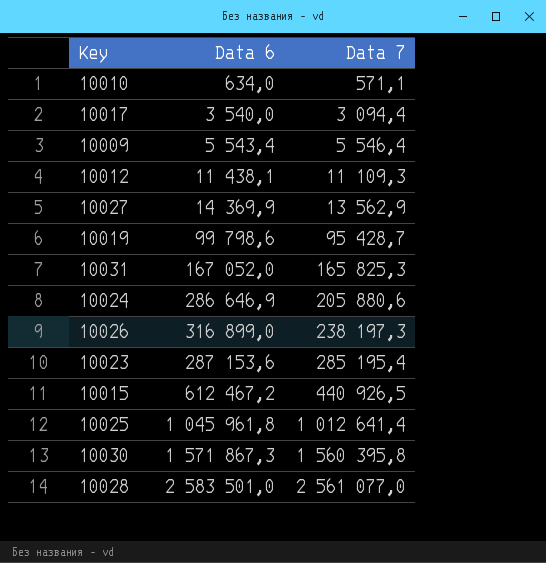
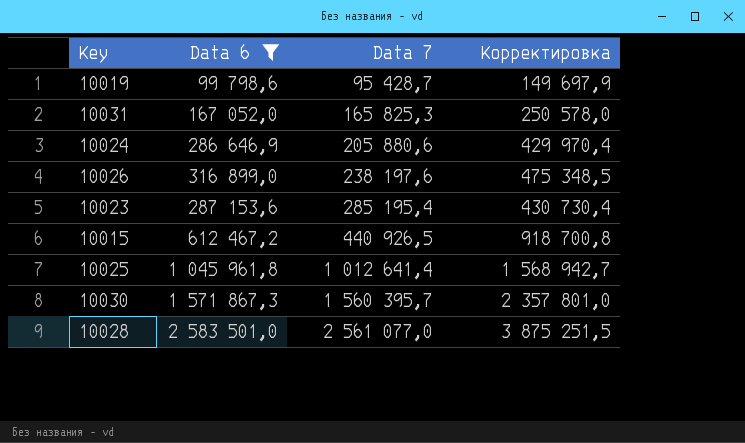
filter: none -> Data 6 >= 99 798,6
column Корректировка | formula: none -> [Data 6] * 1,5
10026 | Data 7: 238 197,3 -> 238 197,6
10030 | Data 7: 1 560 395,8 -> 1 560 395,7

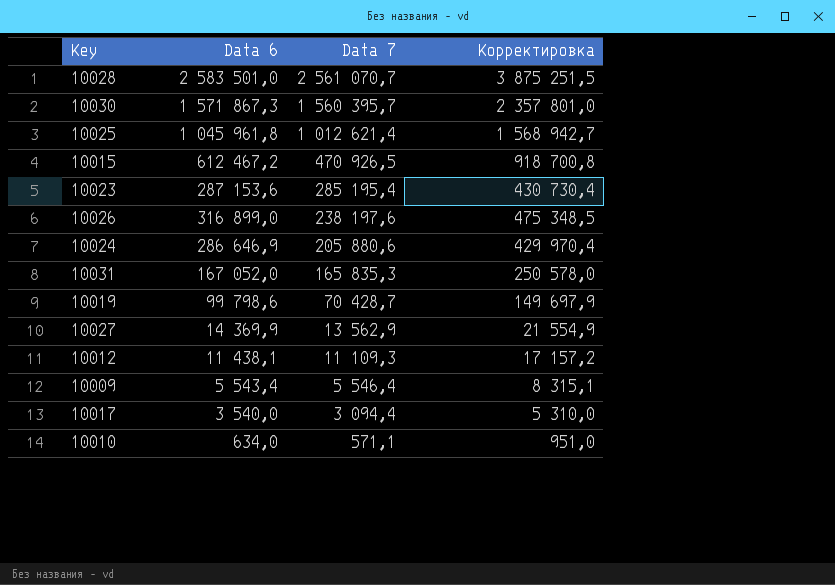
filter: Data 6 >= 99 798,6 -> none
row order: Data 7 ascending -> Data 7 descending
10028 | Data 7: 2 561 077,0 -> 2 561 070,7
10025 | Data 7: 1 012 641,4 -> 1 012 621,4
10015 | Data 7: 440 926,5 -> 470 926,5
10031 | Data 7: 165 825,3 -> 165 835,3
10019 | Data 7: 95 428,7 -> 70 428,7

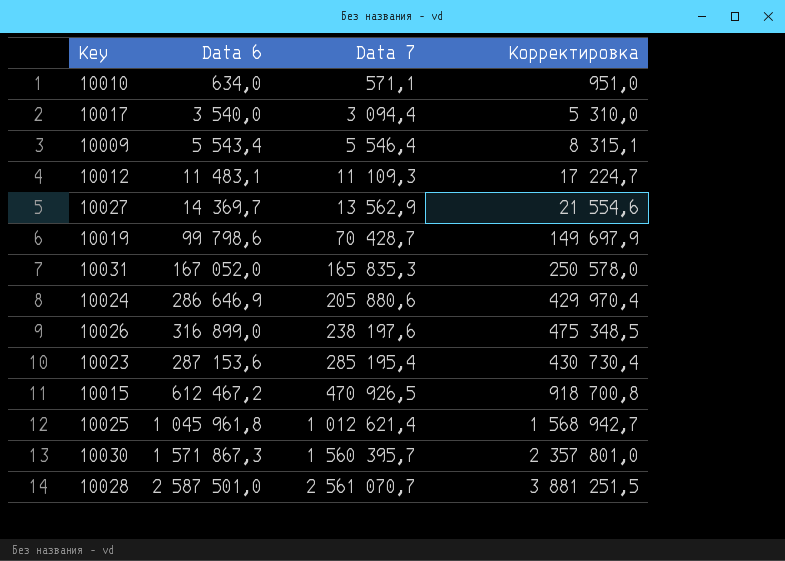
row order: Data 7 descending -> Data 7 ascending
10012 | Data 6: 11 438,1 -> 11 483,1
10012 | Корректировка: 17 157,2 -> 17 224,7
10027 | Data 6: 14 369,9 -> 14 369,7
10027 | Корректировка: 21 554,9 -> 21 554,6
10028 | Data 6: 2 583 501,0 -> 2 587 501,0
10028 | Корректировка: 3 875 251,5 -> 3 881 251,5

